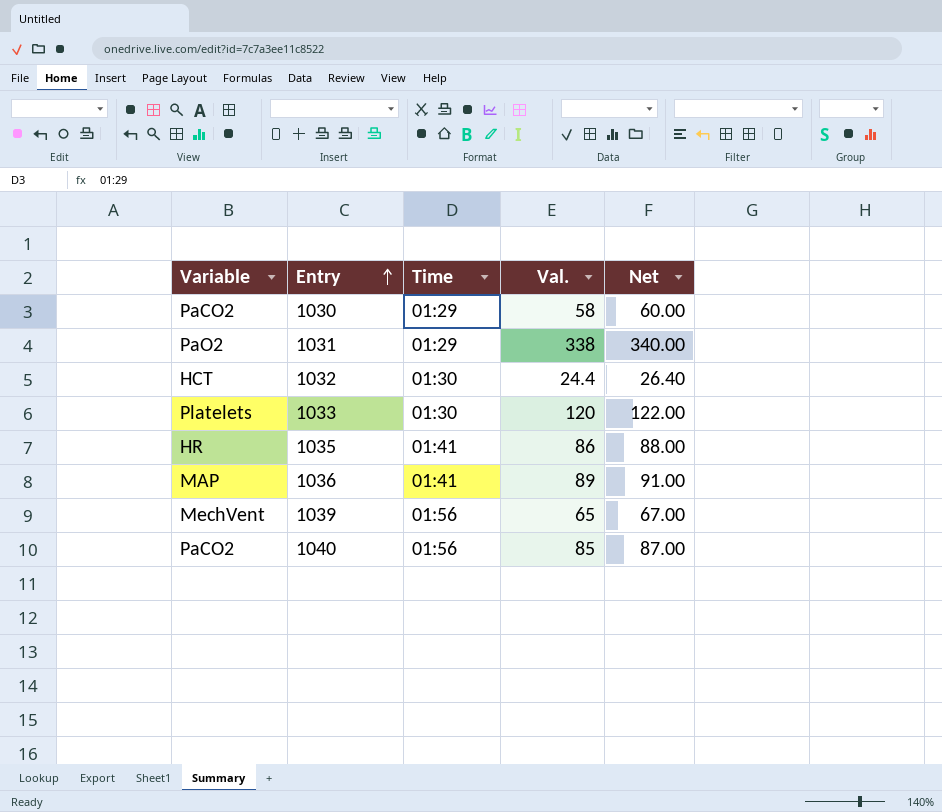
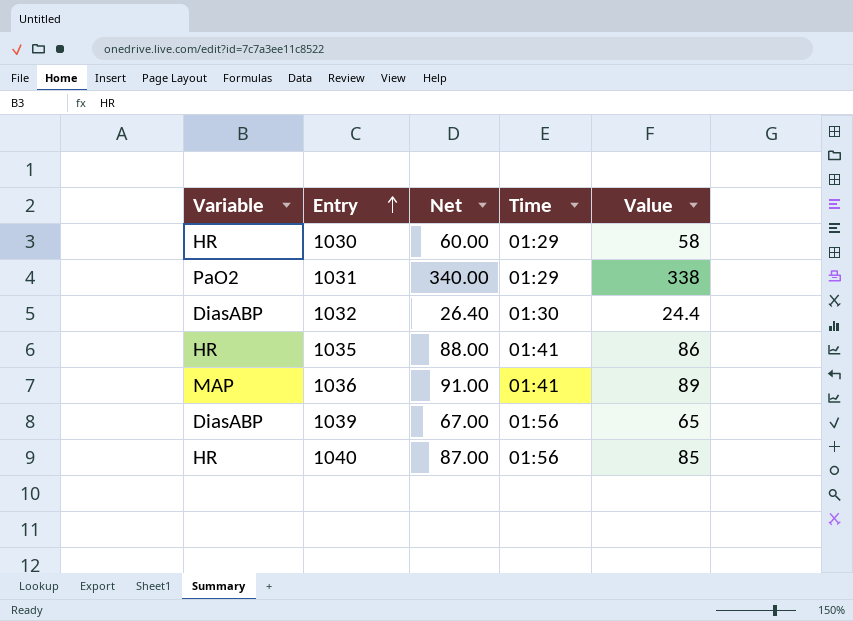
column Net | position: 5 -> 3
column name: Val. -> Value
row 1033: Platelets | 01:30 | 120 | 122.00 -> none
1030 | Variable: PaCO2 -> HR
1032 | Variable: HCT -> DiasABP
1039 | Variable: MechVent -> DiasABP
1040 | Variable: PaCO2 -> HR

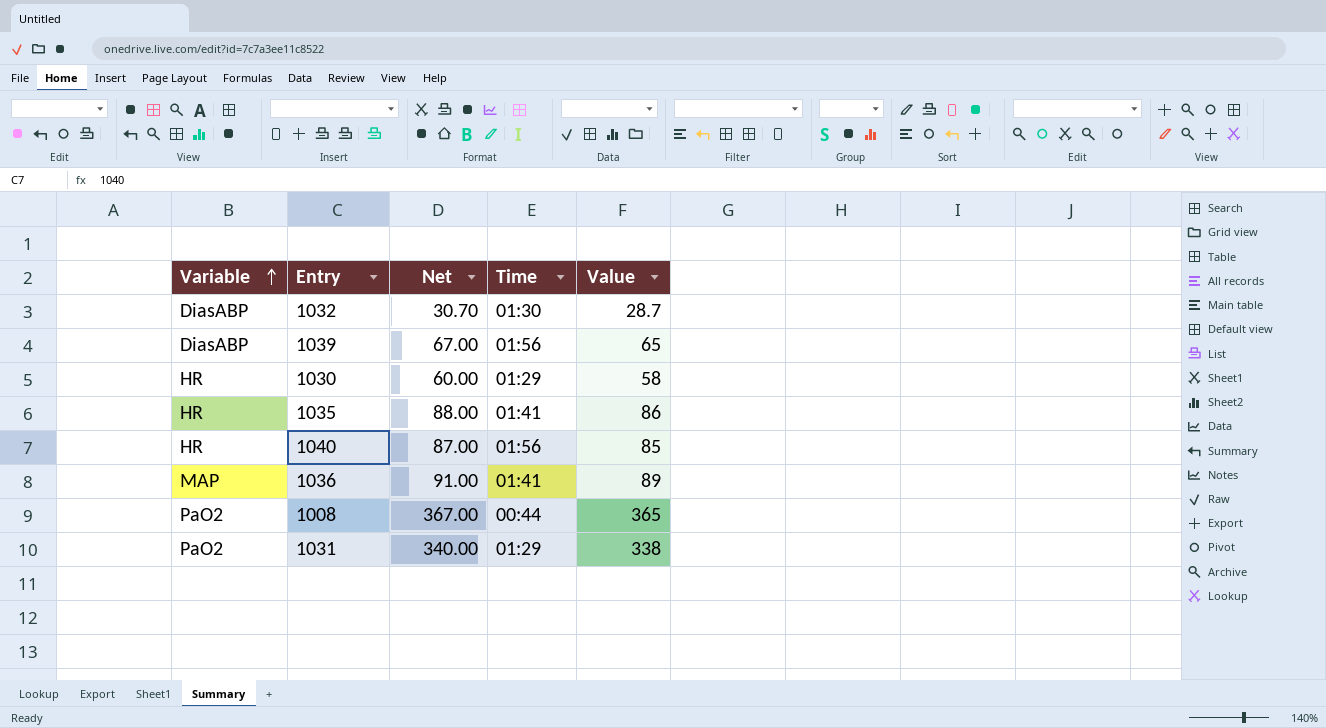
row order: Entry ascending -> Variable ascending
1032 | Net: 26.40 -> 30.70
1032 | Value: 24.4 -> 28.7
row 1008: none -> PaO2 | 367.00 | 00:44 | 365

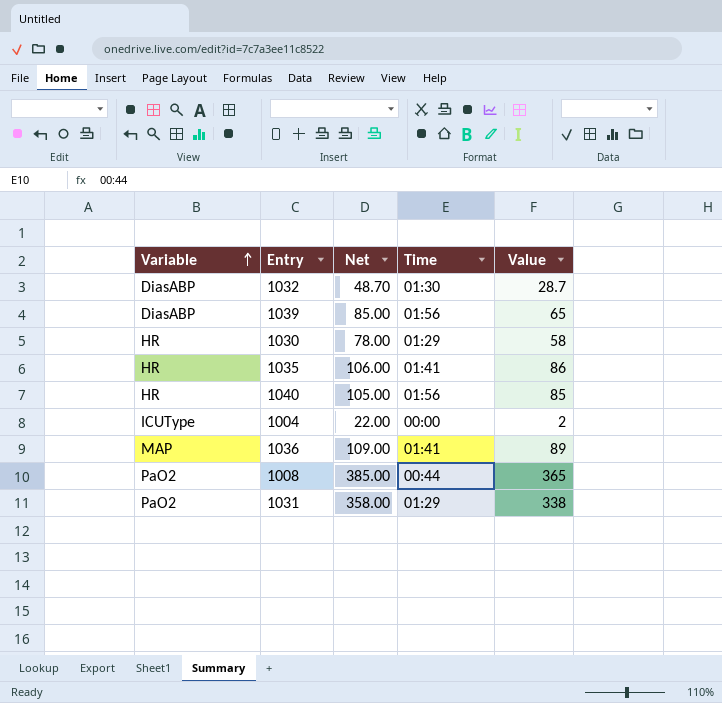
column Net | formula: [Value] + 2 -> [Value] + 20
row 1004: none -> ICUType | 22.00 | 00:00 | 2

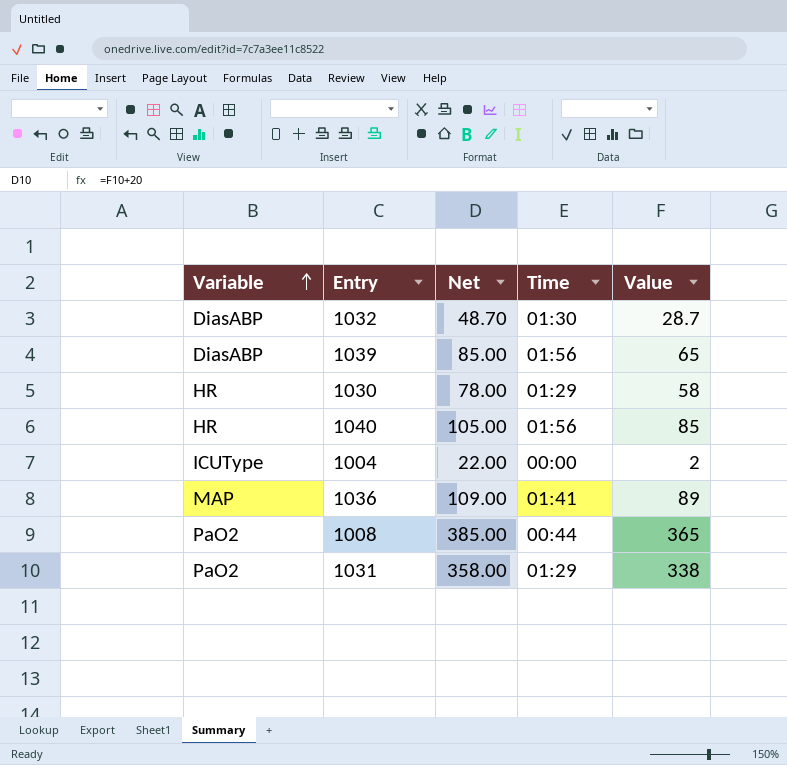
row 1035: HR | 106.00 | 01:41 | 86 -> none

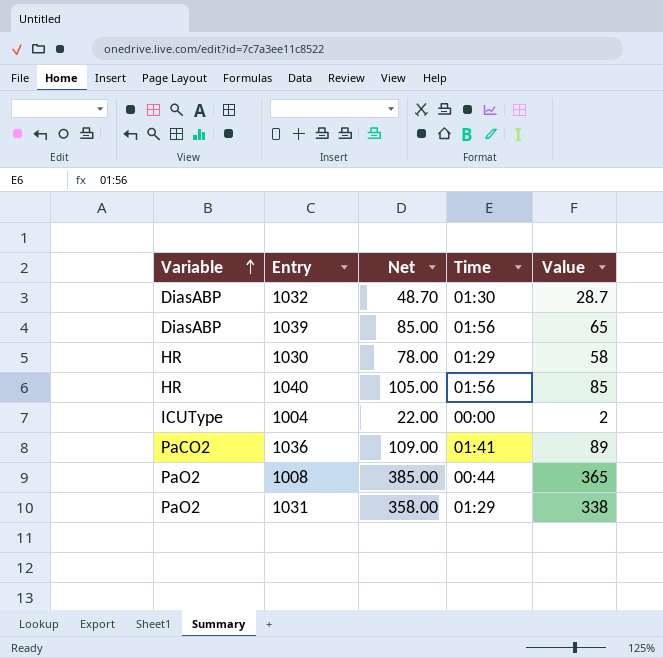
1036 | Variable: MAP -> PaCO2

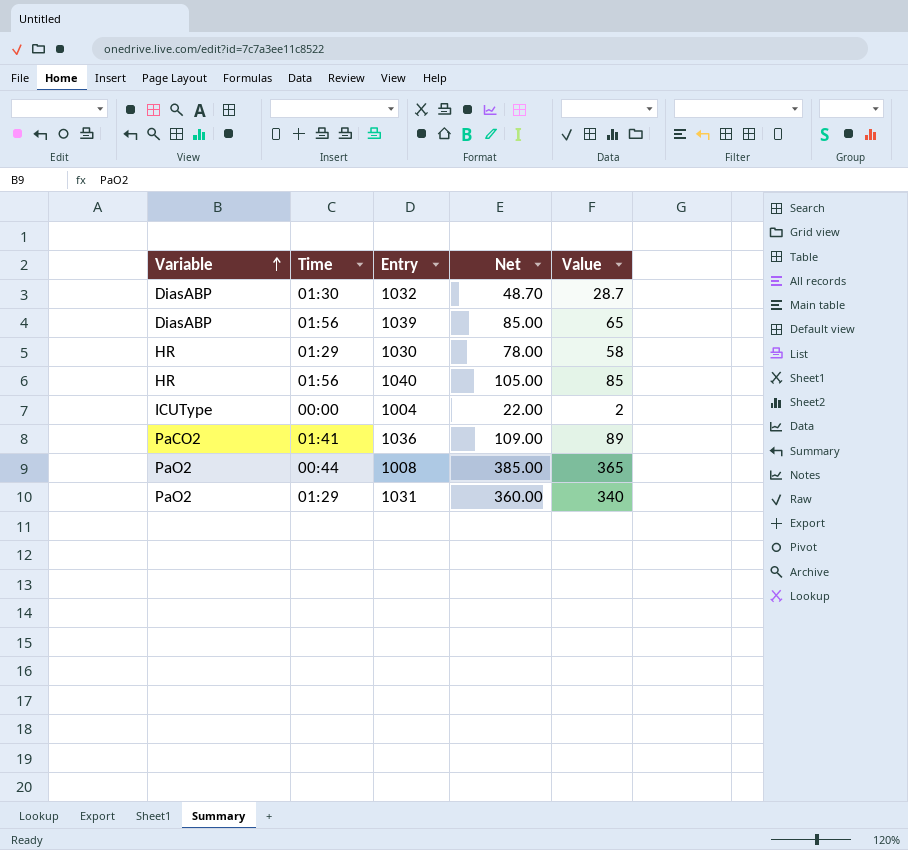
column Time | position: 4 -> 2
1031 | Net: 358.00 -> 360.00
1031 | Value: 338 -> 340

